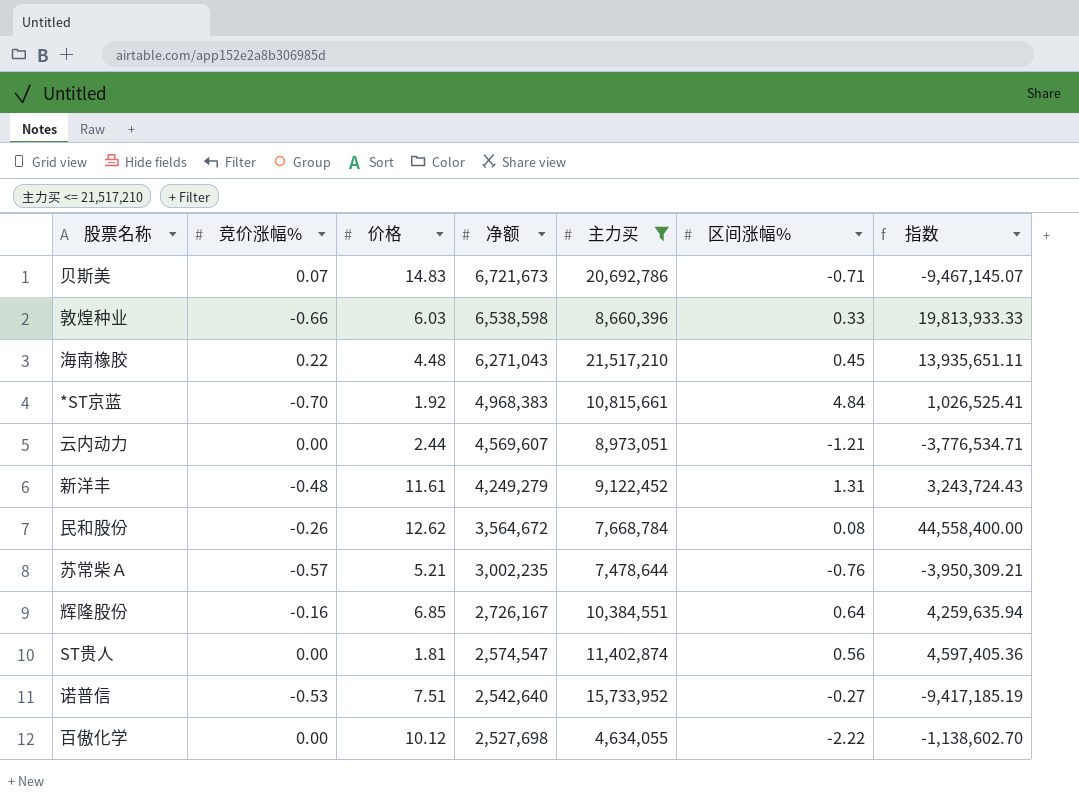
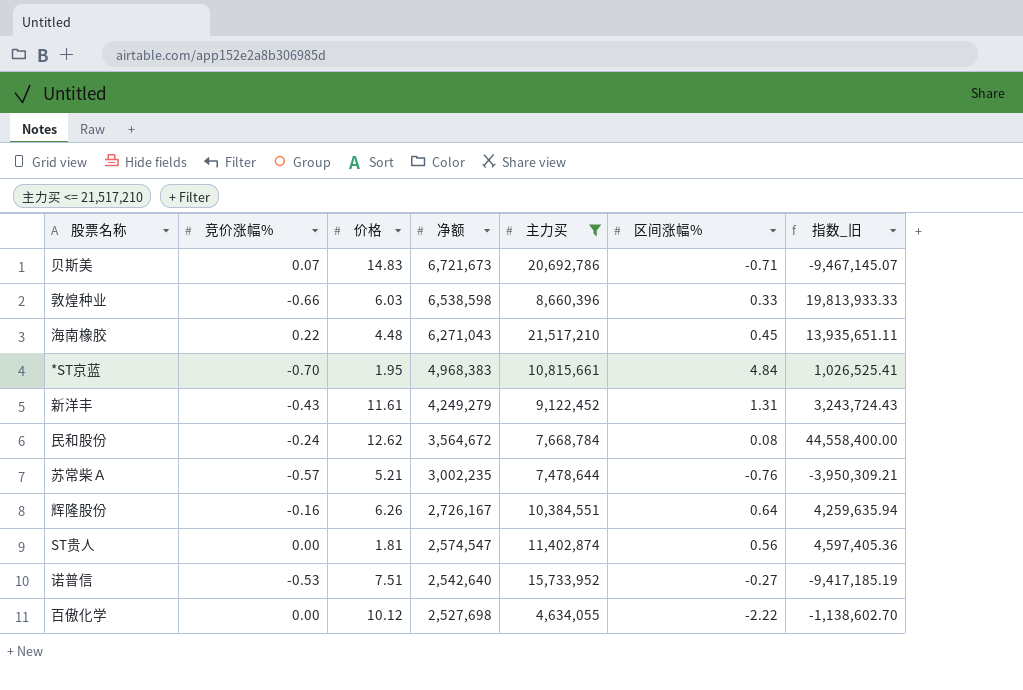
column name: 指数 -> 指数_旧
row 云内动力: 0.00 | 2.44 | 4,569,607 | 8,973,051 | -1.21 | -3,776,534.71 -> none
*ST京蓝 | 价格: 1.92 -> 1.95
新洋丰 | 竞价涨幅%: -0.48 -> -0.43
民和股份 | 竞价涨幅%: -0.26 -> -0.24
辉隆股份 | 价格: 6.85 -> 6.26

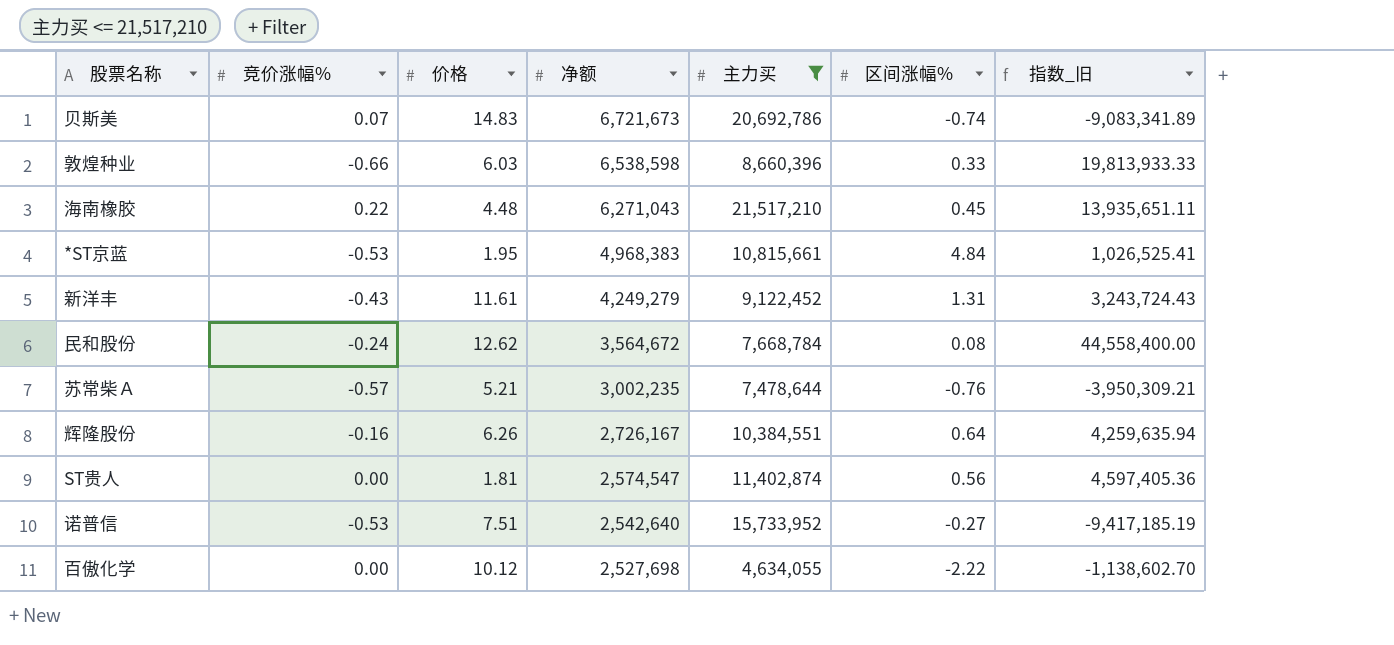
贝斯美 | 区间涨幅%: -0.71 -> -0.74
贝斯美 | 指数_旧: -9,467,145.07 -> -9,083,341.89
*ST京蓝 | 竞价涨幅%: -0.70 -> -0.53

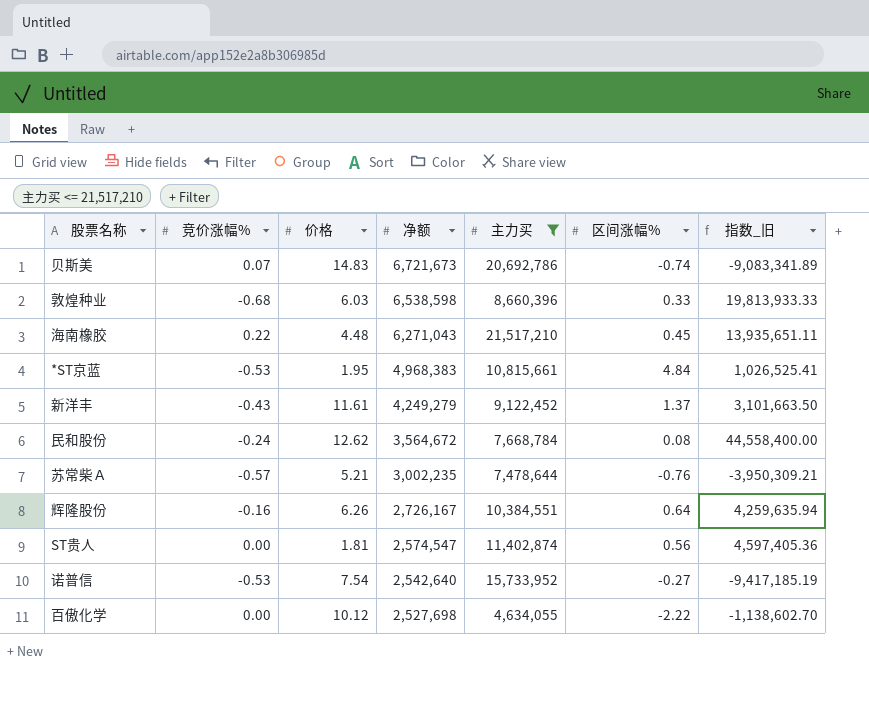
敦煌种业 | 竞价涨幅%: -0.66 -> -0.68
新洋丰 | 区间涨幅%: 1.31 -> 1.37
新洋丰 | 指数_旧: 3,243,724.43 -> 3,101,663.50
诺普信 | 价格: 7.51 -> 7.54

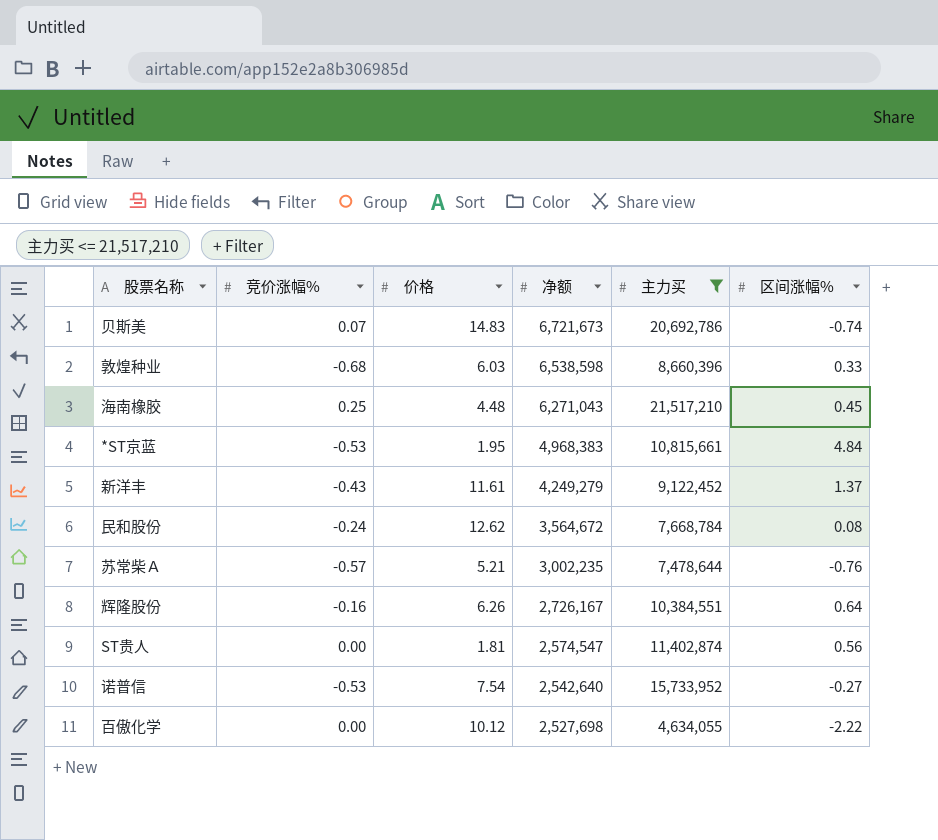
column 指数_旧 | formula: [净额] / [区间涨幅%] -> none
海南橡胶 | 竞价涨幅%: 0.22 -> 0.25

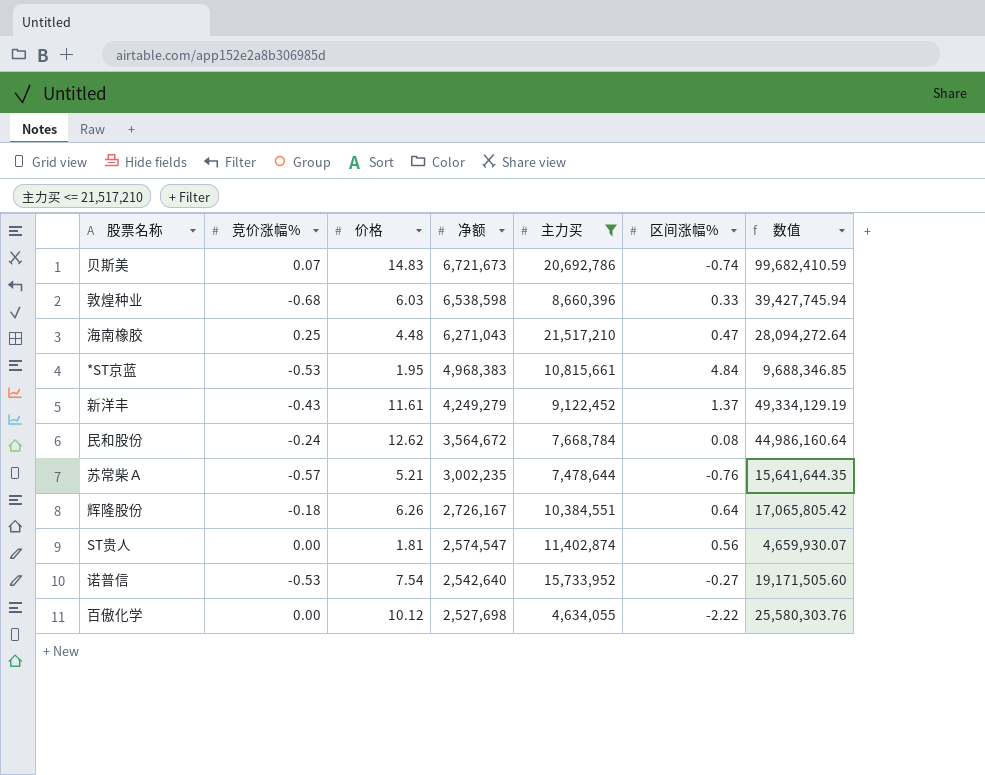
column 数值 | formula: none -> [价格] * [净额]
海南橡胶 | 区间涨幅%: 0.45 -> 0.47
辉隆股份 | 竞价涨幅%: -0.16 -> -0.18

